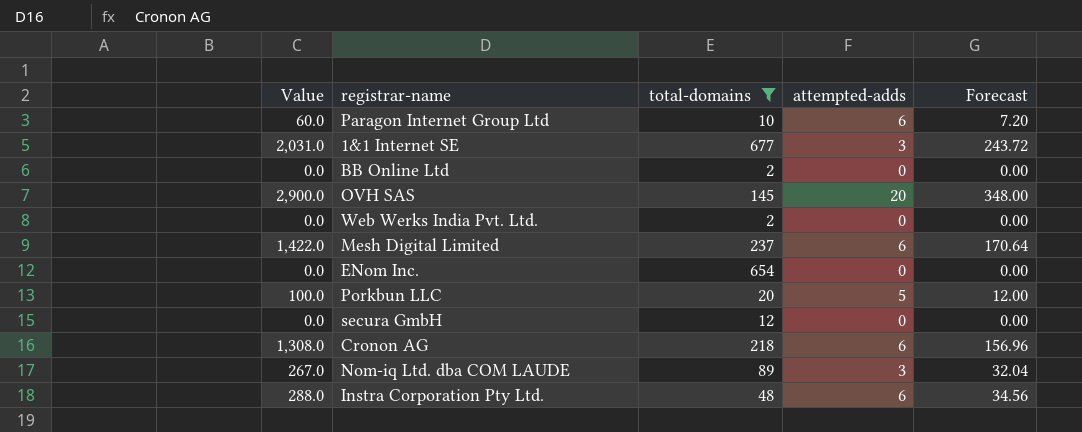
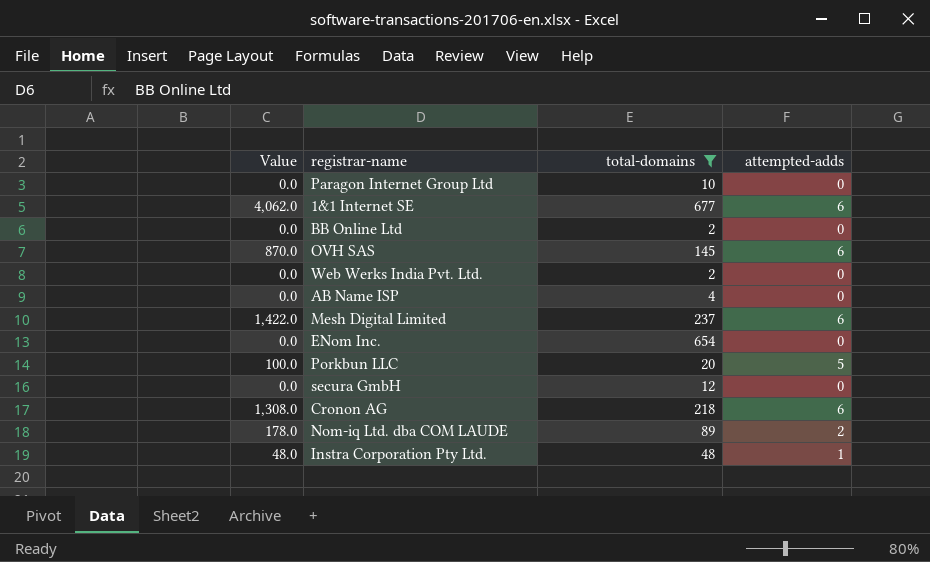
column Forecast | formula: [Value] * 0.12 -> none
Paragon Internet Group Ltd | Value: 60.0 -> 0.0
Paragon Internet Group Ltd | attempted-adds: 6 -> 0
1&1 Internet SE | Value: 2,031.0 -> 4,062.0
1&1 Internet SE | attempted-adds: 3 -> 6
OVH SAS | Value: 2,900.0 -> 870.0
OVH SAS | attempted-adds: 20 -> 6
row AB Name ISP: none -> 0.0 | 4 | 0
Nom-iq Ltd. dba COM LAUDE | Value: 267.0 -> 178.0
Nom-iq Ltd. dba COM LAUDE | attempted-adds: 3 -> 2
Instra Corporation Pty Ltd. | Value: 288.0 -> 48.0
Instra Corporation Pty Ltd. | attempted-adds: 6 -> 1

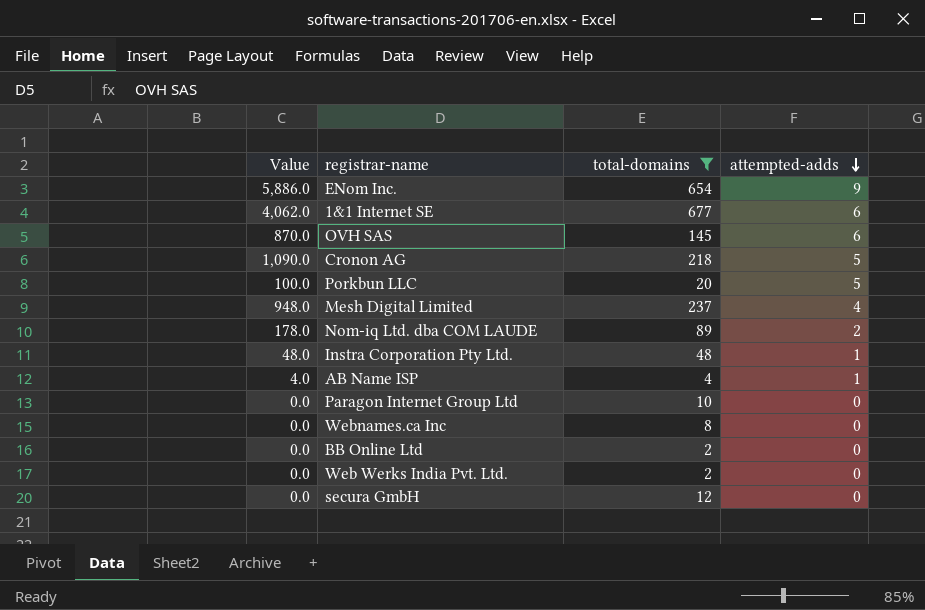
row order: none -> attempted-adds descending
ENom Inc. | Value: 0.0 -> 5,886.0
ENom Inc. | attempted-adds: 0 -> 9
Cronon AG | Value: 1,308.0 -> 1,090.0
Cronon AG | attempted-adds: 6 -> 5
Mesh Digital Limited | Value: 1,422.0 -> 948.0
Mesh Digital Limited | attempted-adds: 6 -> 4
AB Name ISP | Value: 0.0 -> 4.0
AB Name ISP | attempted-adds: 0 -> 1
row Webnames.ca Inc: none -> 0.0 | 8 | 0

